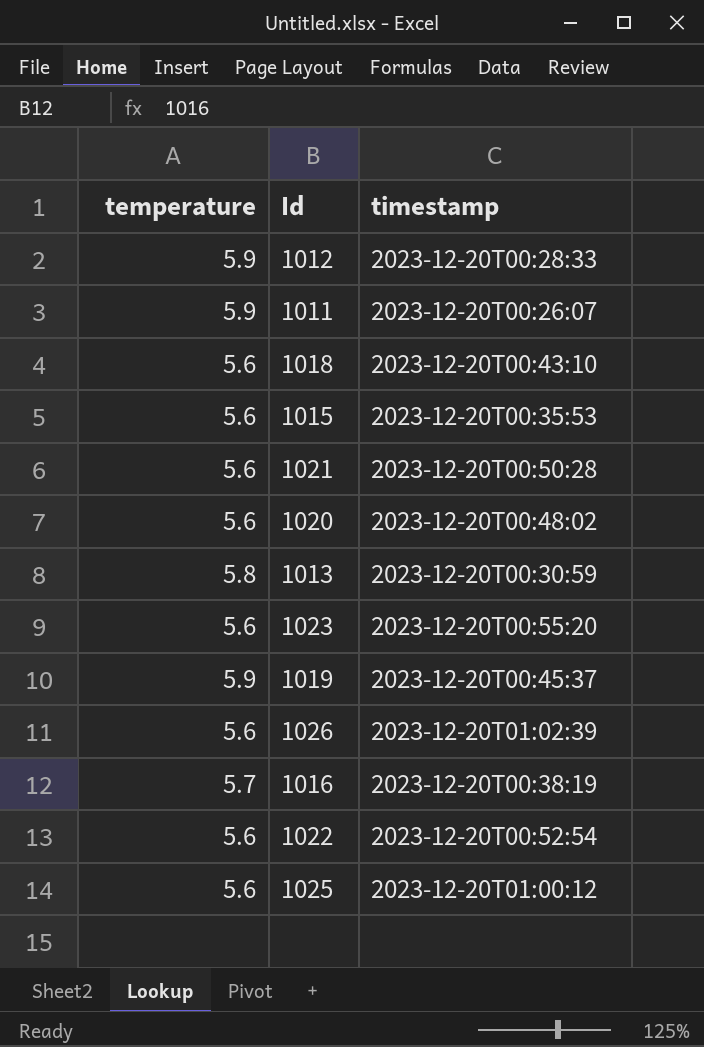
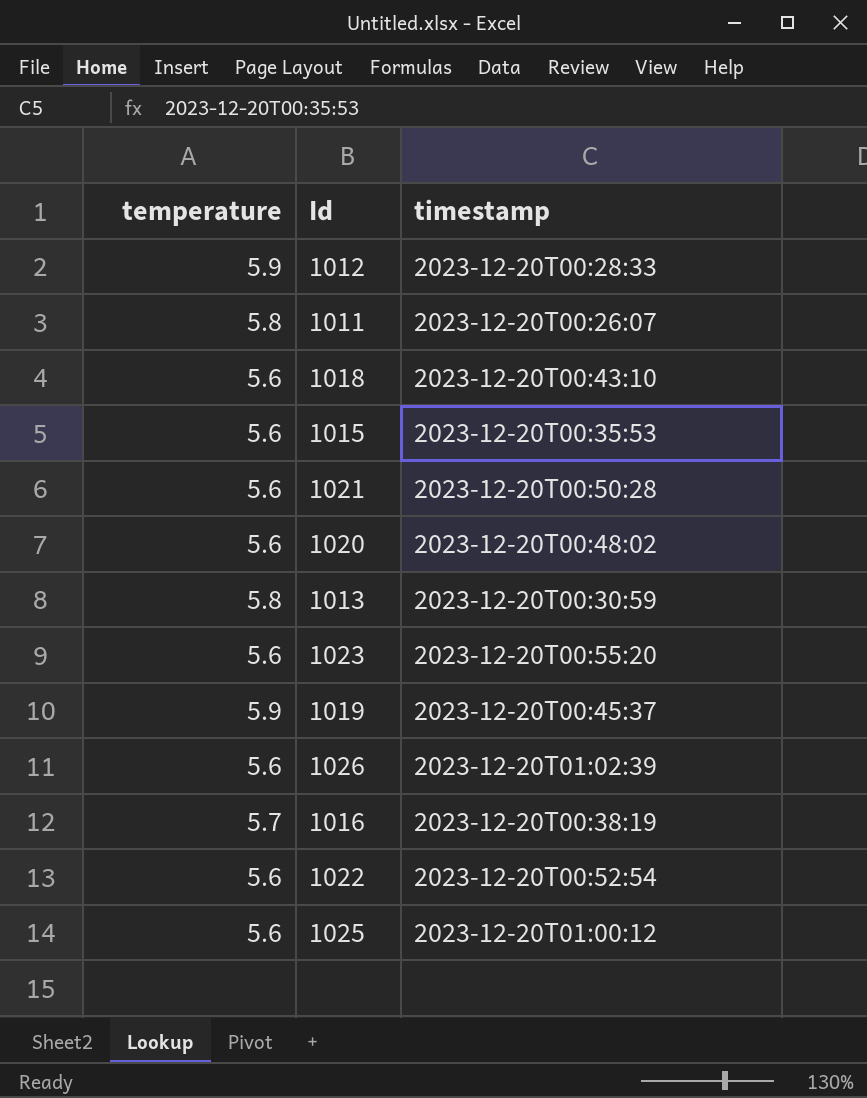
1011 | temperature: 5.9 -> 5.8

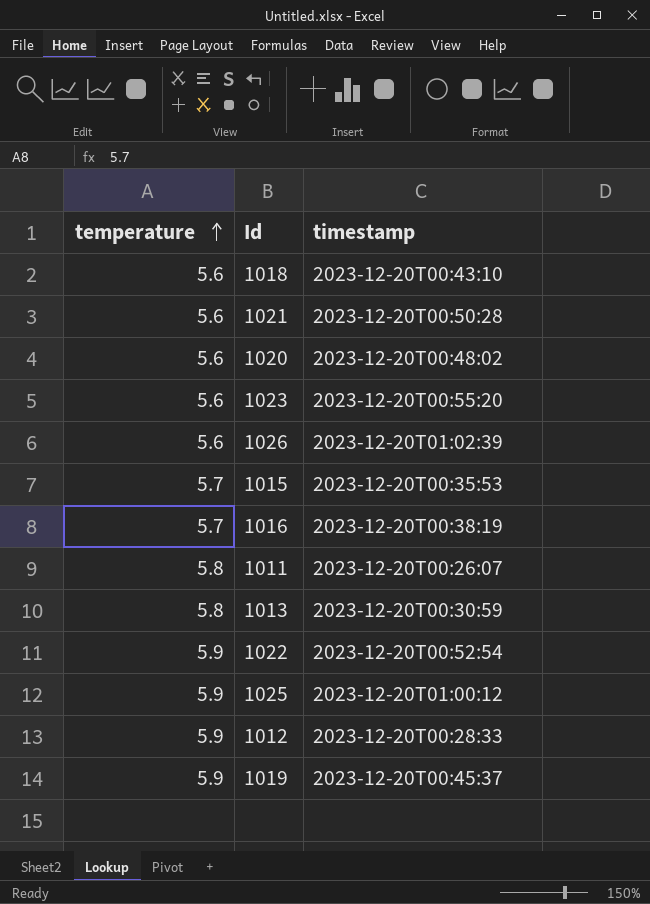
row order: none -> temperature ascending
1015 | temperature: 5.6 -> 5.7
1022 | temperature: 5.6 -> 5.9
1025 | temperature: 5.6 -> 5.9

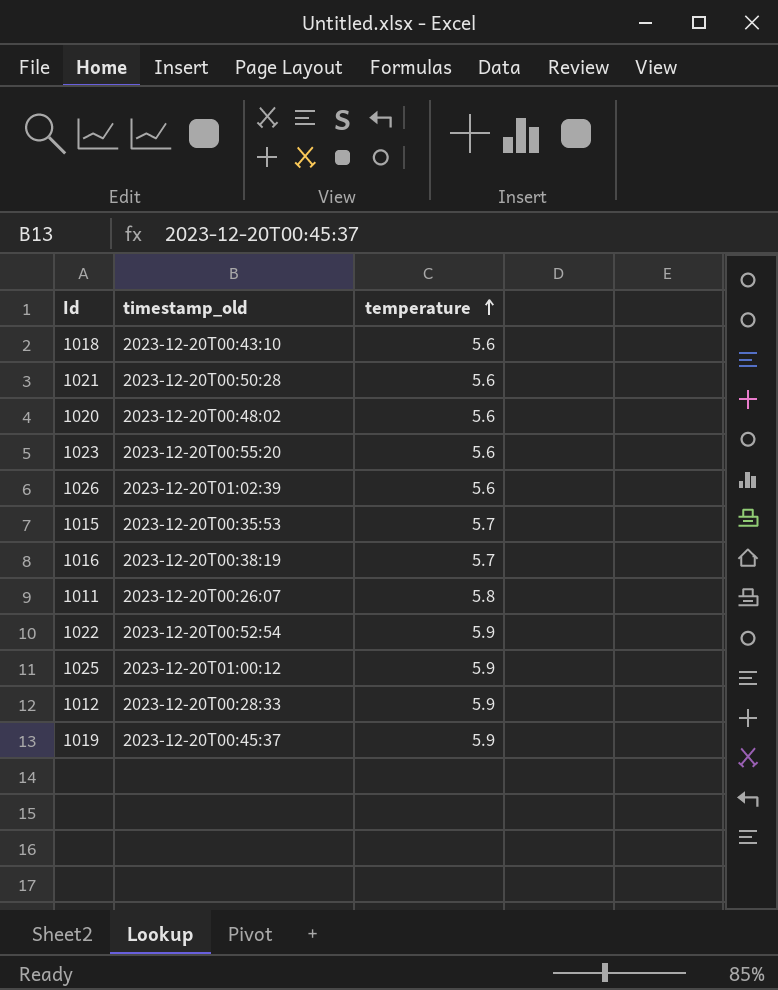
column name: timestamp -> timestamp_old
column temperature | position: 1 -> 3
row 1013: 5.8 | 2023-12-20T00:30:59 -> none

